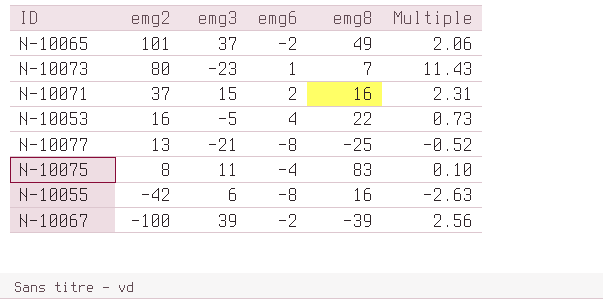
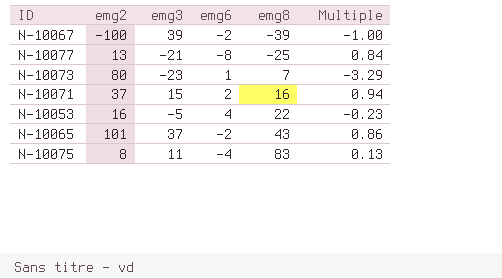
row order: emg2 descending -> emg8 ascending
column Multiple | formula: [emg2] / [emg8] -> [emg3] / [emg8]
row N-10055: -42 | 6 | -8 | 16 | -2.63 -> none
N-10065 | emg8: 49 -> 43

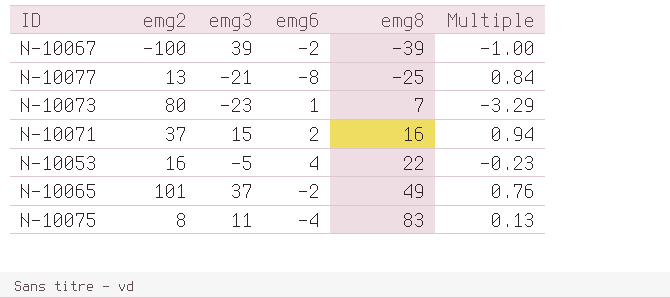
N-10065 | emg8: 43 -> 49
N-10065 | Multiple: 0.86 -> 0.76

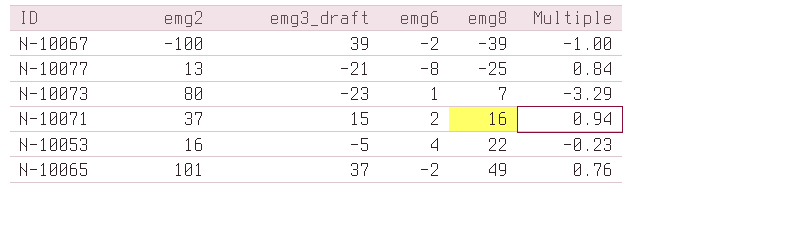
column name: emg3 -> emg3_draft
row N-10075: 8 | 11 | -4 | 83 | 0.13 -> none

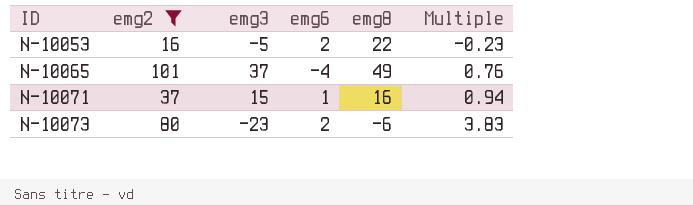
filter: none -> emg2 >= 16
row order: emg8 ascending -> ID ascending
column name: emg3_draft -> emg3
N-10053 | emg6: 4 -> 2
N-10065 | emg6: -2 -> -4
N-10071 | emg6: 2 -> 1
N-10073 | emg6: 1 -> 2
N-10073 | emg8: 7 -> -6
N-10073 | Multiple: -3.29 -> 3.83

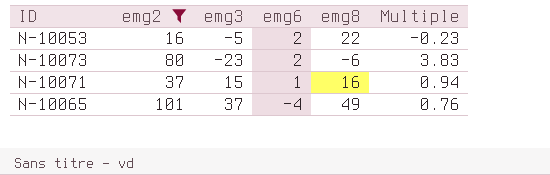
row order: ID ascending -> emg6 descending

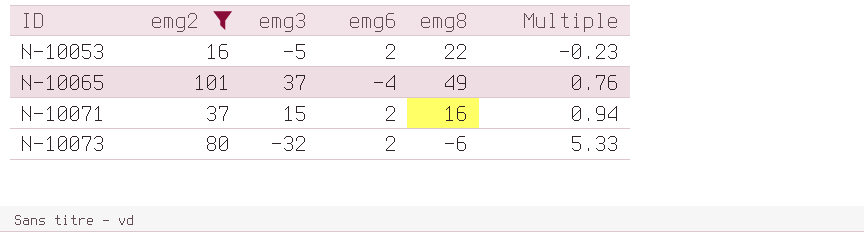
row order: emg6 descending -> ID ascending
N-10071 | emg6: 1 -> 2
N-10073 | emg3: -23 -> -32
N-10073 | Multiple: 3.83 -> 5.33

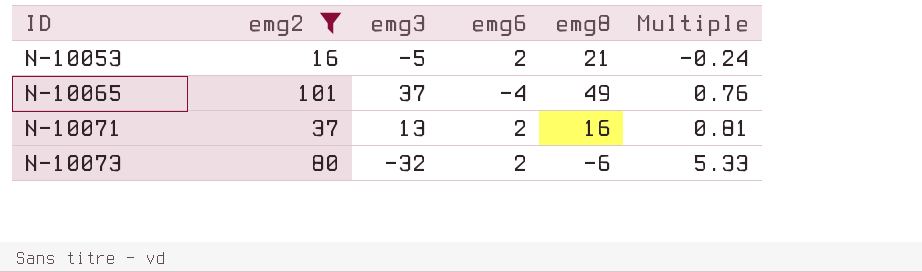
N-10053 | emg8: 22 -> 21
N-10053 | Multiple: -0.23 -> -0.24
N-10071 | emg3: 15 -> 13
N-10071 | Multiple: 0.94 -> 0.81

